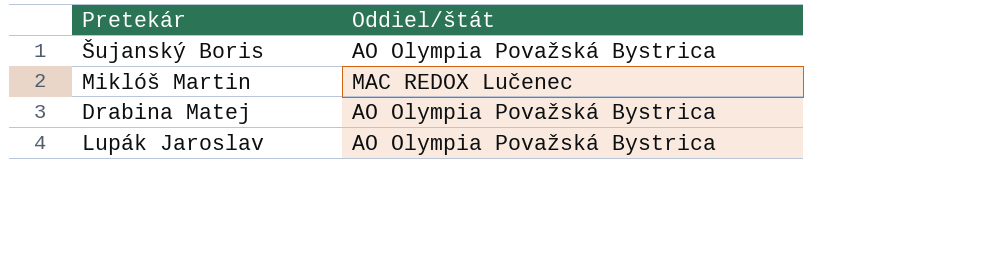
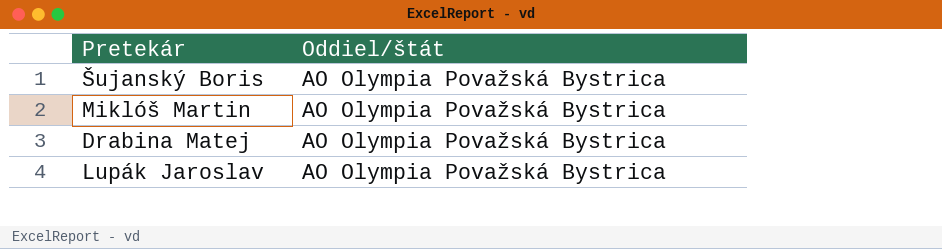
Miklóš Martin | Oddiel/štát: MAC REDOX Lučenec -> AO Olympia Považská Bystrica

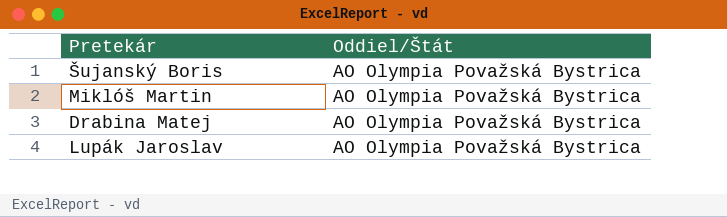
column name: Oddiel/štát -> Oddiel/Štát

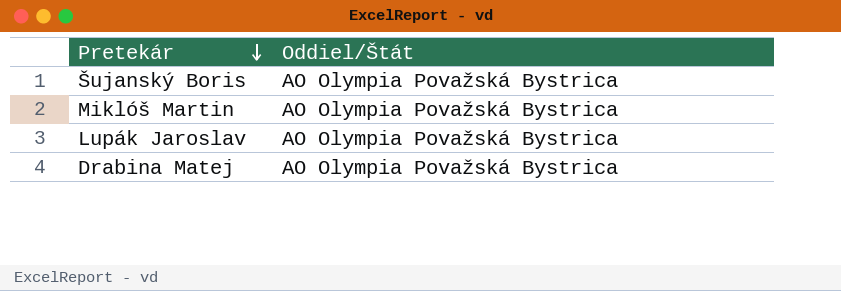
row order: none -> Pretekár descending

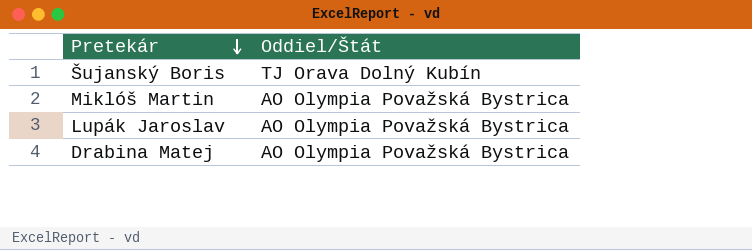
Šujanský Boris | Oddiel/Štát: AO Olympia Považská Bystrica -> TJ Orava Dolný Kubín

